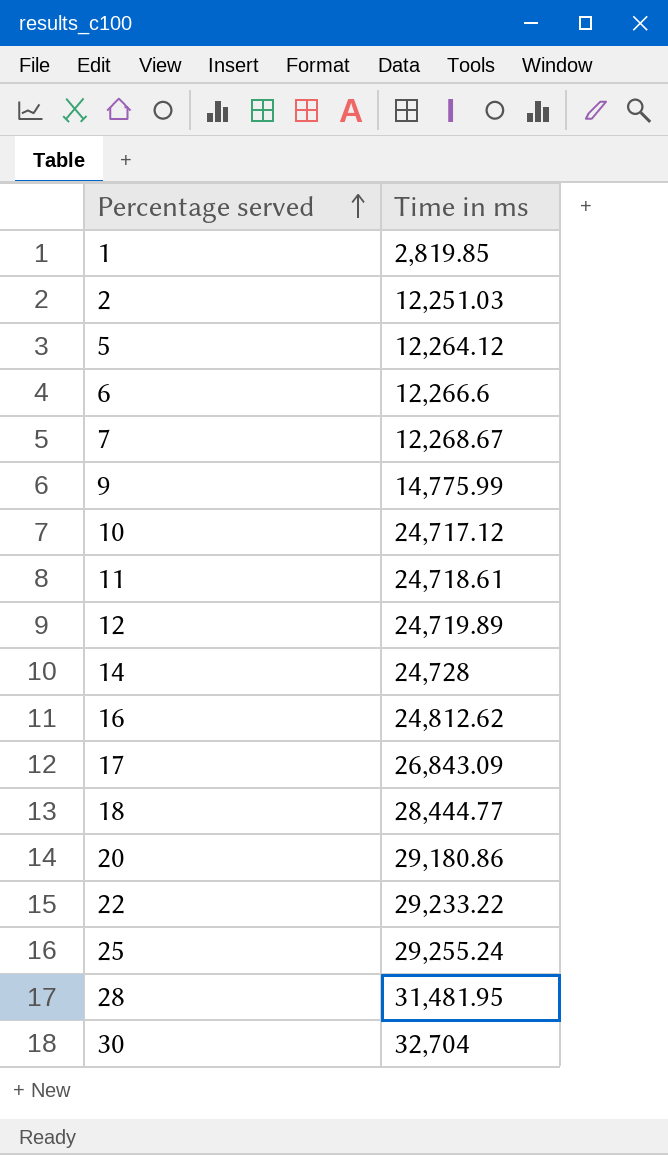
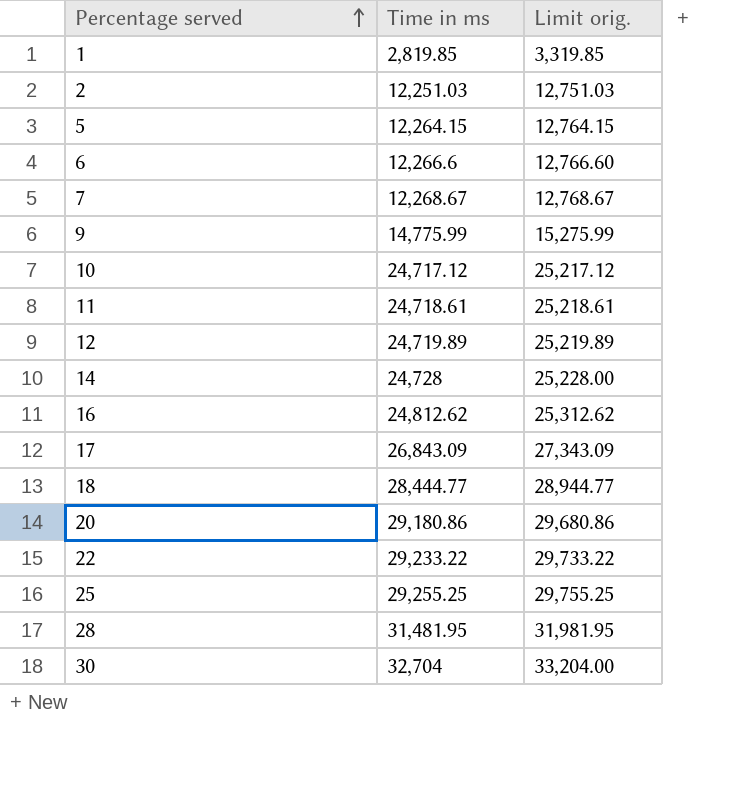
column Limit orig. | formula: none -> [Time in ms] + 500
5 | Time in ms: 12,264.12 -> 12,264.15
25 | Time in ms: 29,255.24 -> 29,255.25

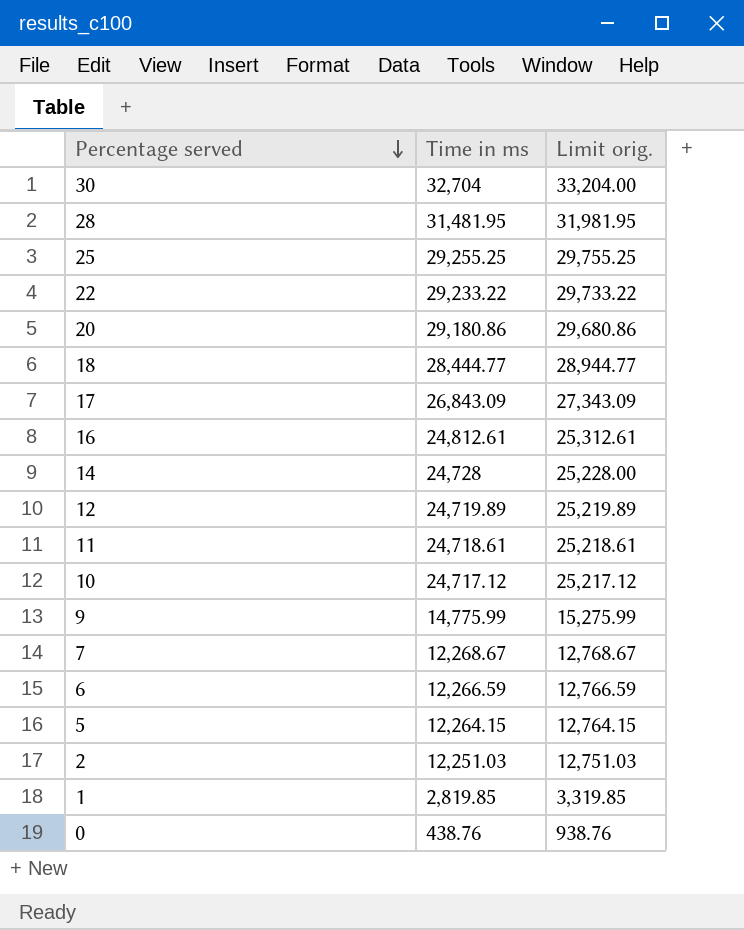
row order: Percentage served ascending -> Percentage served descending
16 | Time in ms: 24,812.62 -> 24,812.61
16 | Limit orig.: 25,312.62 -> 25,312.61
6 | Time in ms: 12,266.6 -> 12,266.59
6 | Limit orig.: 12,766.60 -> 12,766.59
row 0: none -> 438.76 | 938.76

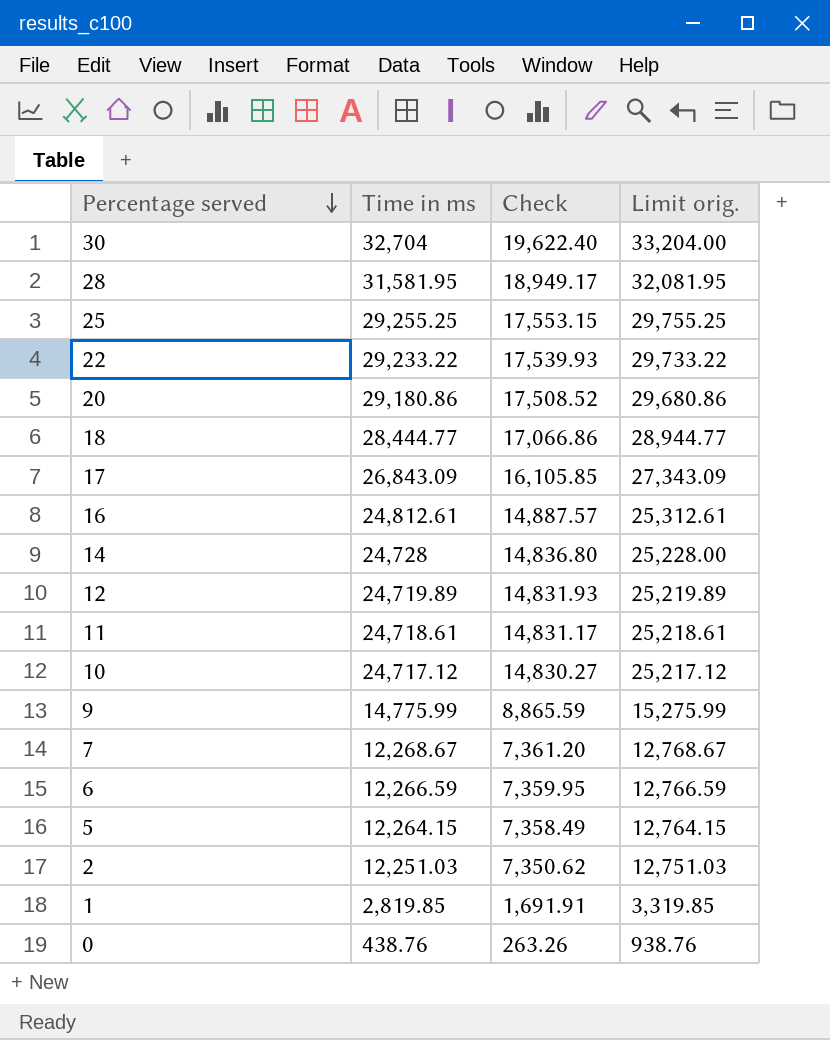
column Check | formula: none -> [Time in ms] * 0.6
28 | Time in ms: 31,481.95 -> 31,581.95
28 | Limit orig.: 31,981.95 -> 32,081.95

